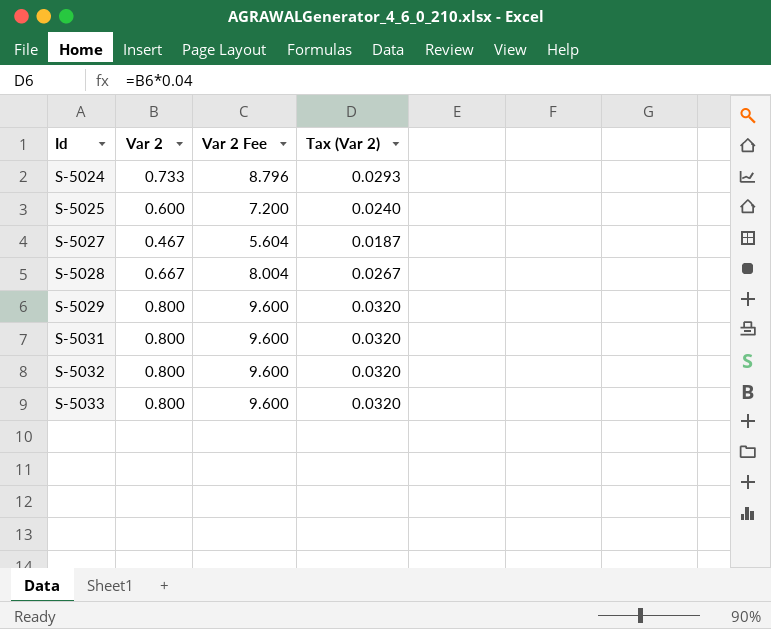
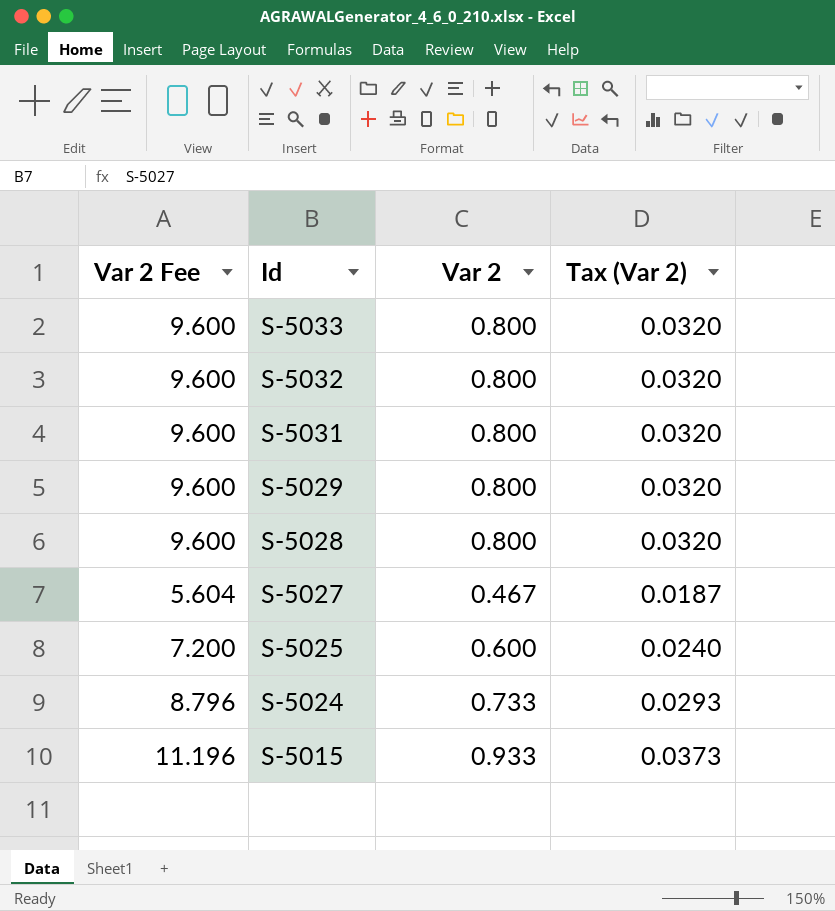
row order: Id ascending -> Id descending
column Var 2 Fee | position: 3 -> 1
S-5028 | Var 2 Fee: 8.004 -> 9.600
S-5028 | Var 2: 0.667 -> 0.800
S-5028 | Tax (Var 2): 0.0267 -> 0.0320
row S-5015: none -> 11.196 | 0.933 | 0.0373

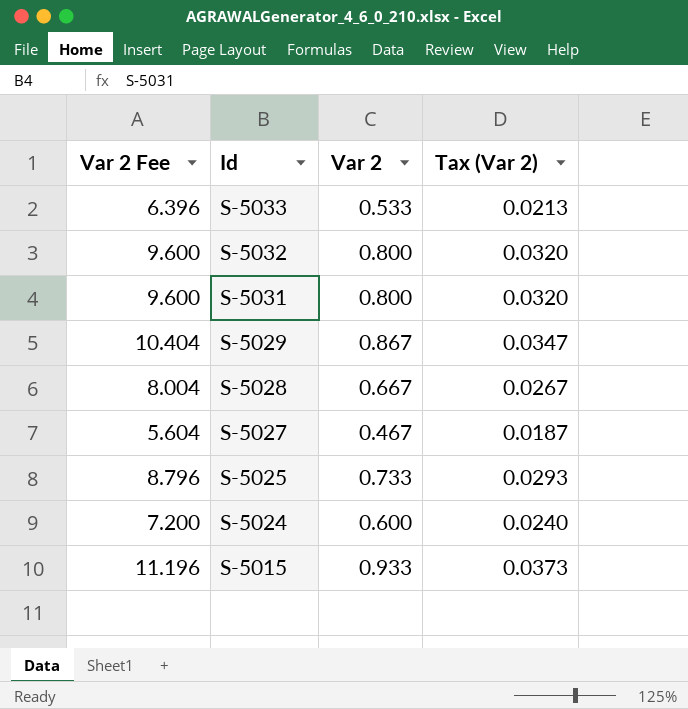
S-5033 | Var 2 Fee: 9.600 -> 6.396
S-5033 | Var 2: 0.800 -> 0.533
S-5033 | Tax (Var 2): 0.0320 -> 0.0213
S-5029 | Var 2 Fee: 9.600 -> 10.404
S-5029 | Var 2: 0.800 -> 0.867
S-5029 | Tax (Var 2): 0.0320 -> 0.0347
S-5028 | Var 2 Fee: 9.600 -> 8.004
S-5028 | Var 2: 0.800 -> 0.667
S-5028 | Tax (Var 2): 0.0320 -> 0.0267
S-5025 | Var 2 Fee: 7.200 -> 8.796
S-5025 | Var 2: 0.600 -> 0.733
S-5025 | Tax (Var 2): 0.0240 -> 0.0293
S-5024 | Var 2 Fee: 8.796 -> 7.200
S-5024 | Var 2: 0.733 -> 0.600
S-5024 | Tax (Var 2): 0.0293 -> 0.0240

